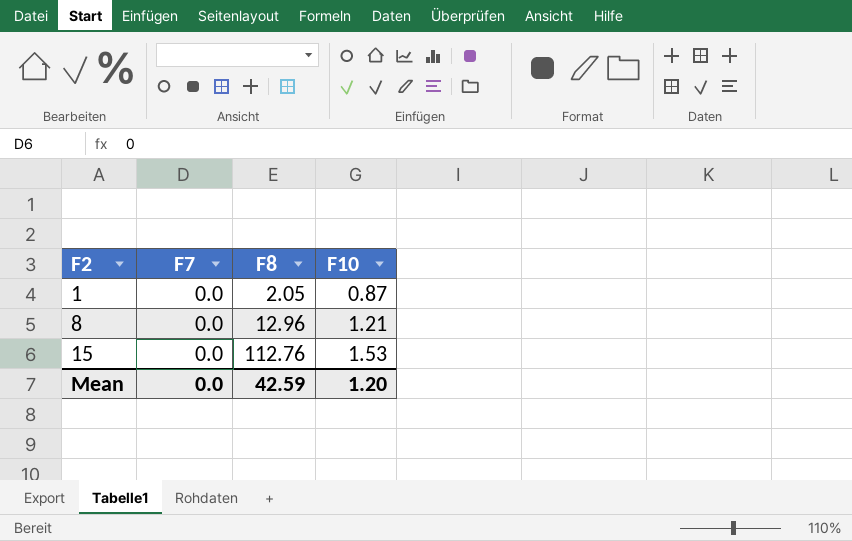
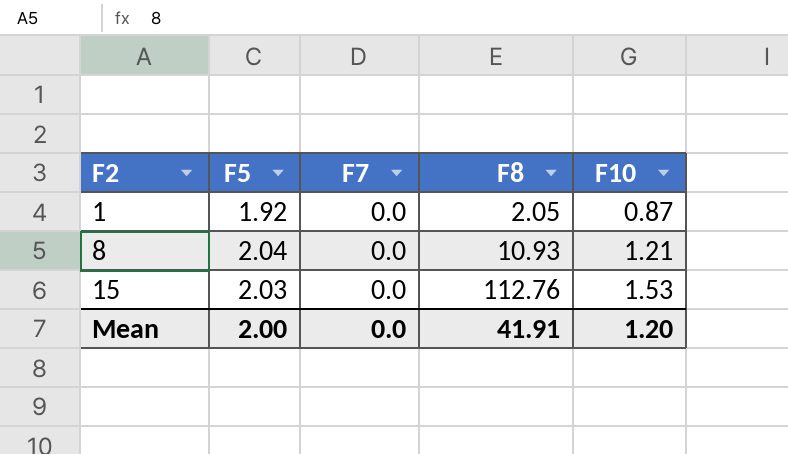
column F5 | position: none -> 2
8 | F8: 12.96 -> 10.93
Mean | F8: 42.59 -> 41.91

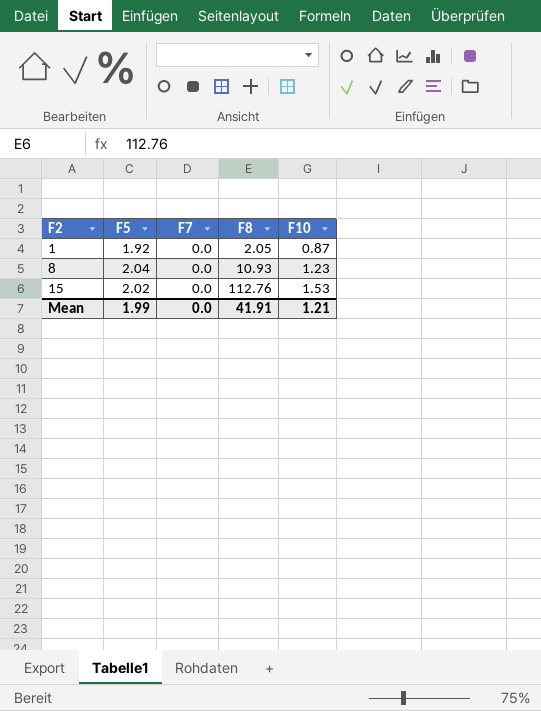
8 | F10: 1.21 -> 1.23
15 | F5: 2.03 -> 2.02
Mean | F5: 2.00 -> 1.99
Mean | F10: 1.20 -> 1.21

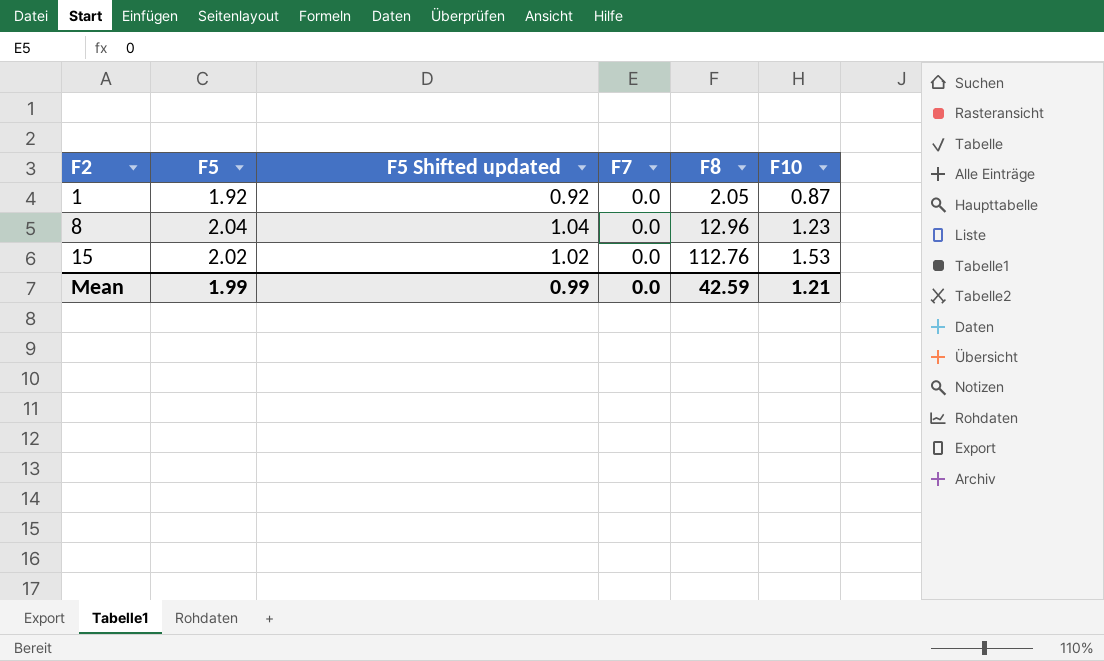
column F5 Shifted updated | formula: none -> [F5] - 1
8 | F8: 10.93 -> 12.96
Mean | F8: 41.91 -> 42.59

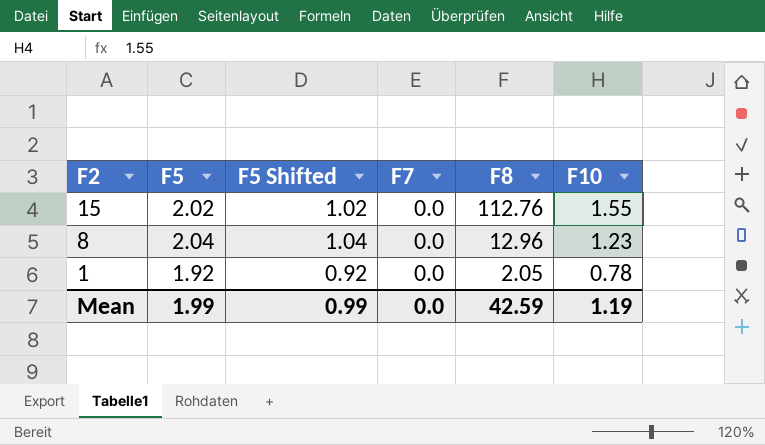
row order: F2 ascending -> F2 descending
column name: F5 Shifted updated -> F5 Shifted
15 | F10: 1.53 -> 1.55
1 | F10: 0.87 -> 0.78
Mean | F10: 1.21 -> 1.19

